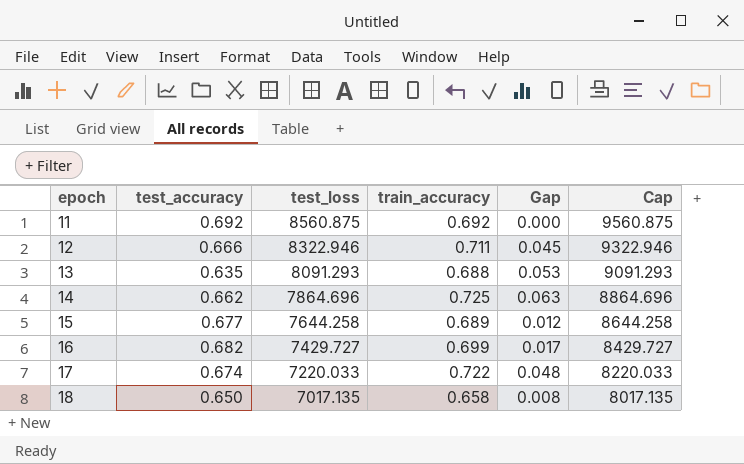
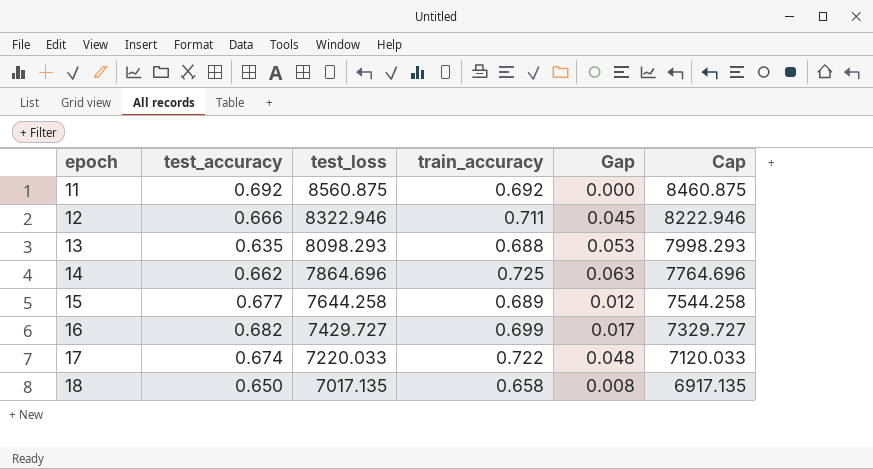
column Cap | formula: [test_loss] + 1000 -> [test_loss] - 100
13 | test_loss: 8091.293 -> 8098.293

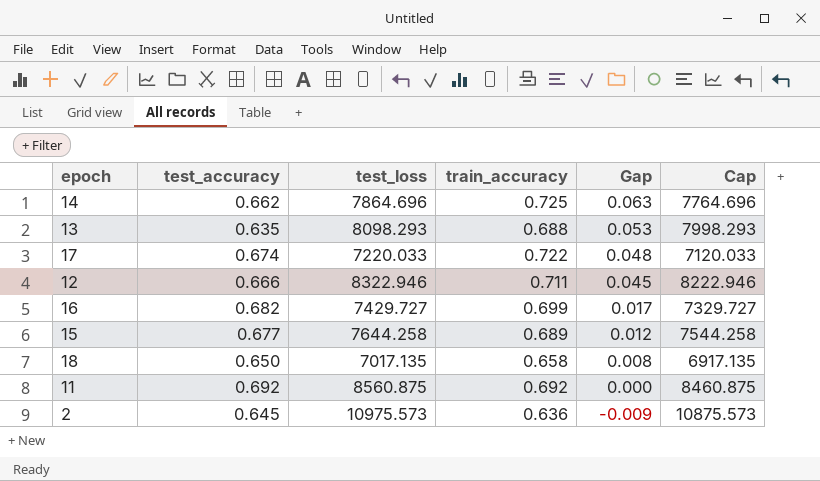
row order: epoch ascending -> Gap descending
row 2: none -> 0.645 | 10975.573 | 0.636 | -0.009 | 10875.573

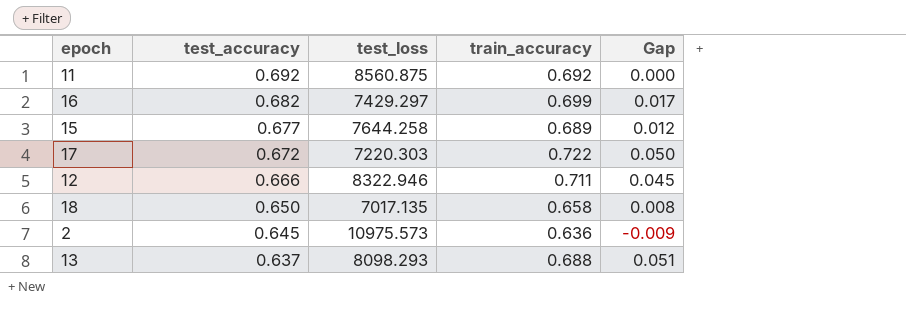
row order: Gap descending -> test_accuracy descending
column Cap | formula: [test_loss] - 100 -> none
row 14: 0.662 | 7864.696 | 0.725 | 0.063 | 7764.696 -> none
16 | test_loss: 7429.727 -> 7429.297
17 | test_accuracy: 0.674 -> 0.672
17 | test_loss: 7220.033 -> 7220.303
17 | Gap: 0.048 -> 0.050
13 | test_accuracy: 0.635 -> 0.637
13 | Gap: 0.053 -> 0.051

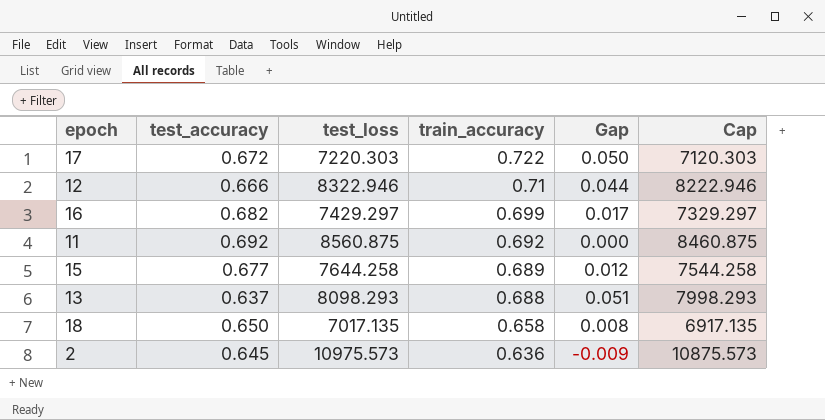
row order: test_accuracy descending -> train_accuracy descending
column Cap | formula: none -> [test_loss] - 100
12 | train_accuracy: 0.711 -> 0.71
12 | Gap: 0.045 -> 0.044

